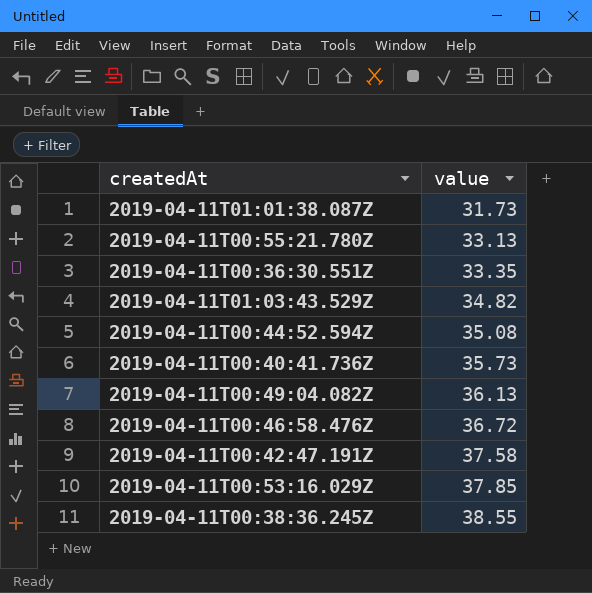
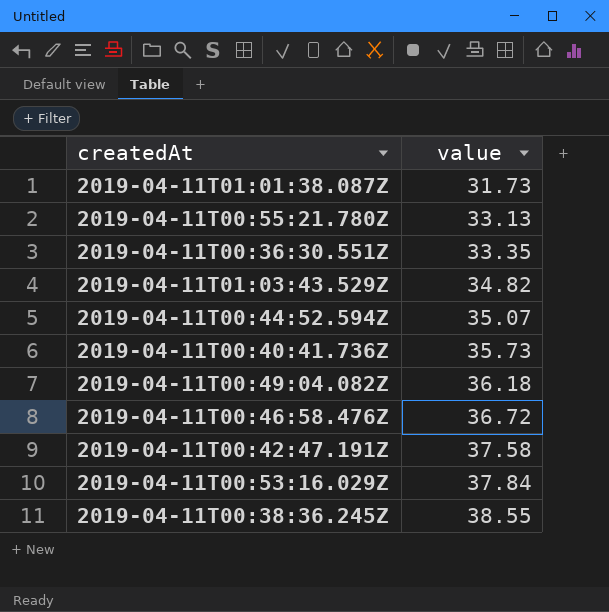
2019-04-11T00:44:52.594Z | value: 35.08 -> 35.07
2019-04-11T00:49:04.082Z | value: 36.13 -> 36.18
2019-04-11T00:53:16.029Z | value: 37.85 -> 37.84

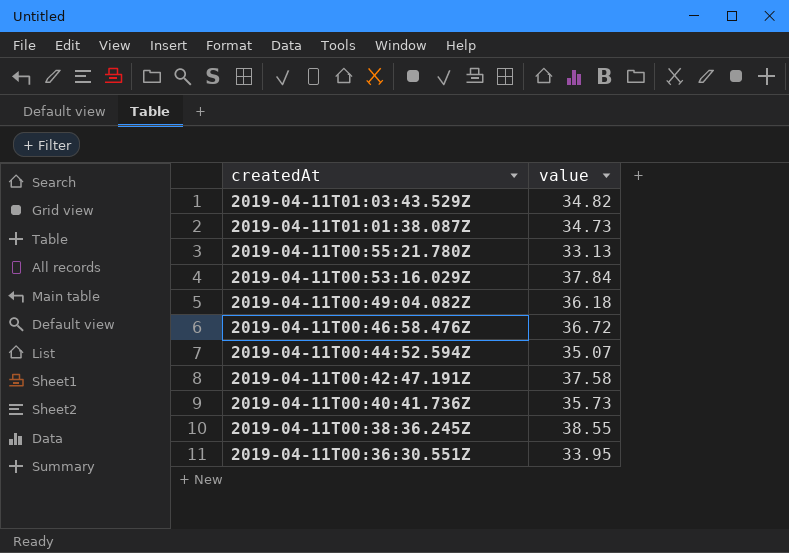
row order: value ascending -> createdAt descending
2019-04-11T01:01:38.087Z | value: 31.73 -> 34.73
2019-04-11T00:36:30.551Z | value: 33.35 -> 33.95

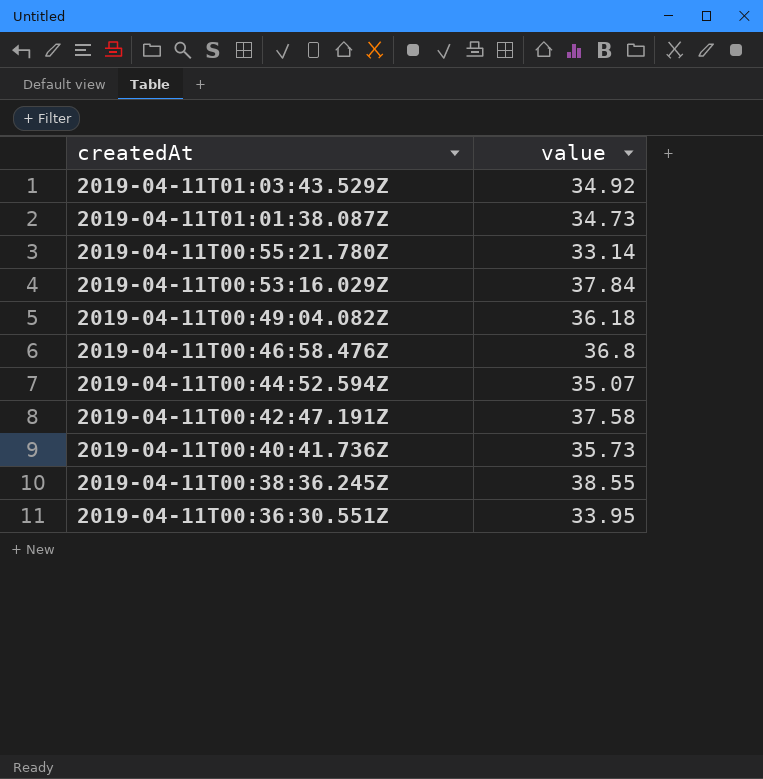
2019-04-11T01:03:43.529Z | value: 34.82 -> 34.92
2019-04-11T00:55:21.780Z | value: 33.13 -> 33.14
2019-04-11T00:46:58.476Z | value: 36.72 -> 36.8

